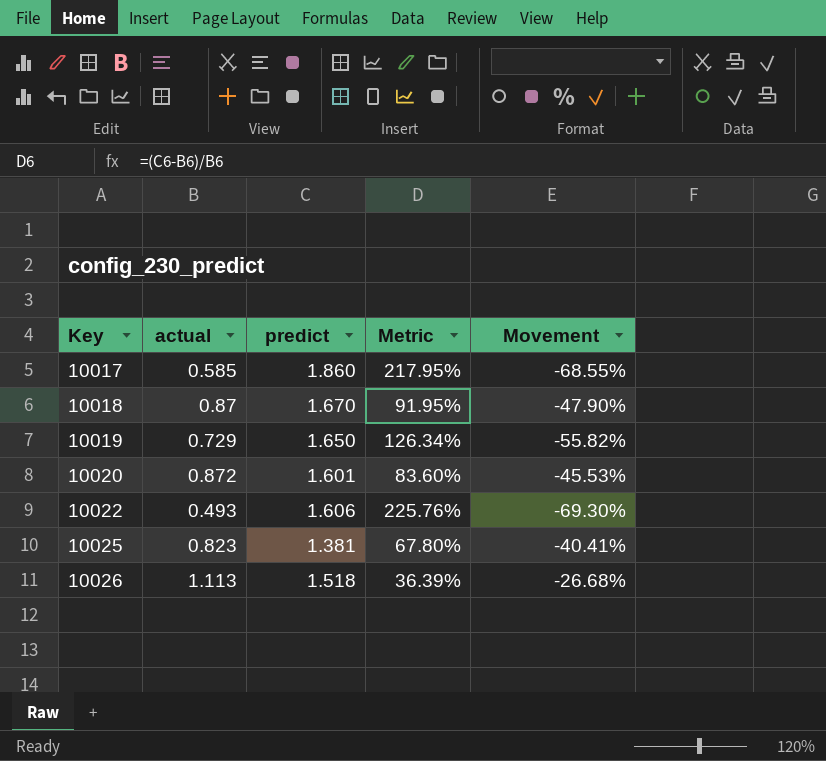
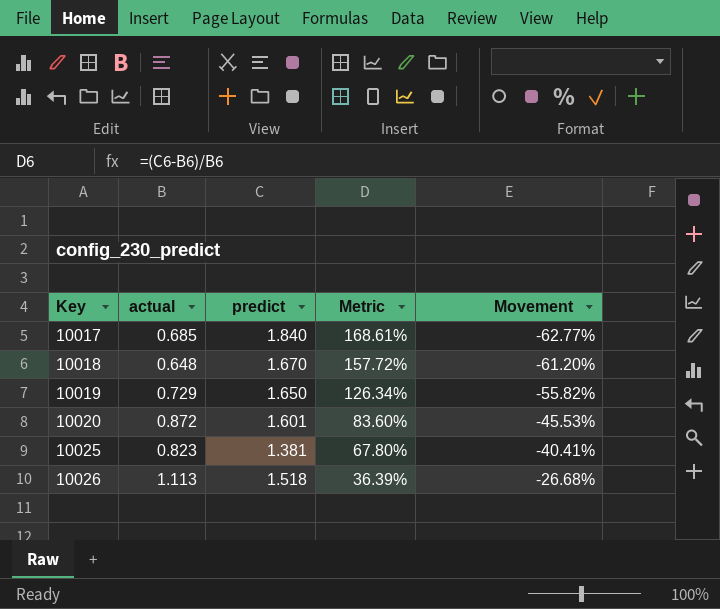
row 10022: 0.493 | 1.606 | 225.76% | -69.30% -> none
10017 | actual: 0.585 -> 0.685
10017 | predict: 1.860 -> 1.840
10017 | Metric: 217.95% -> 168.61%
10017 | Movement: -68.55% -> -62.77%
10018 | actual: 0.87 -> 0.648
10018 | Metric: 91.95% -> 157.72%
10018 | Movement: -47.90% -> -61.20%

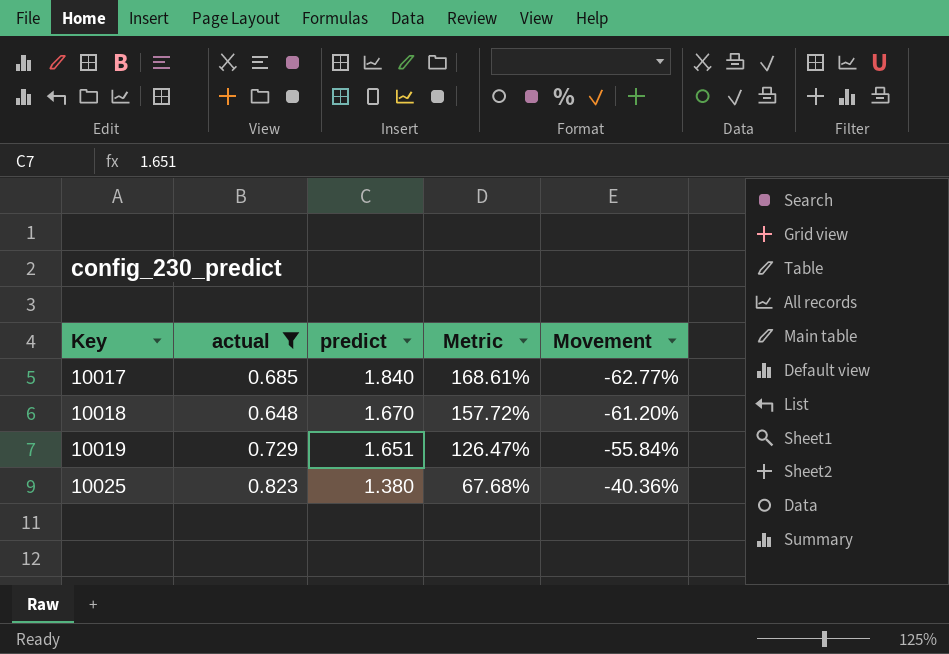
filter: none -> actual <= 0.823
10019 | predict: 1.650 -> 1.651
10019 | Metric: 126.34% -> 126.47%
10019 | Movement: -55.82% -> -55.84%
10025 | predict: 1.381 -> 1.380
10025 | Metric: 67.80% -> 67.68%
10025 | Movement: -40.41% -> -40.36%

